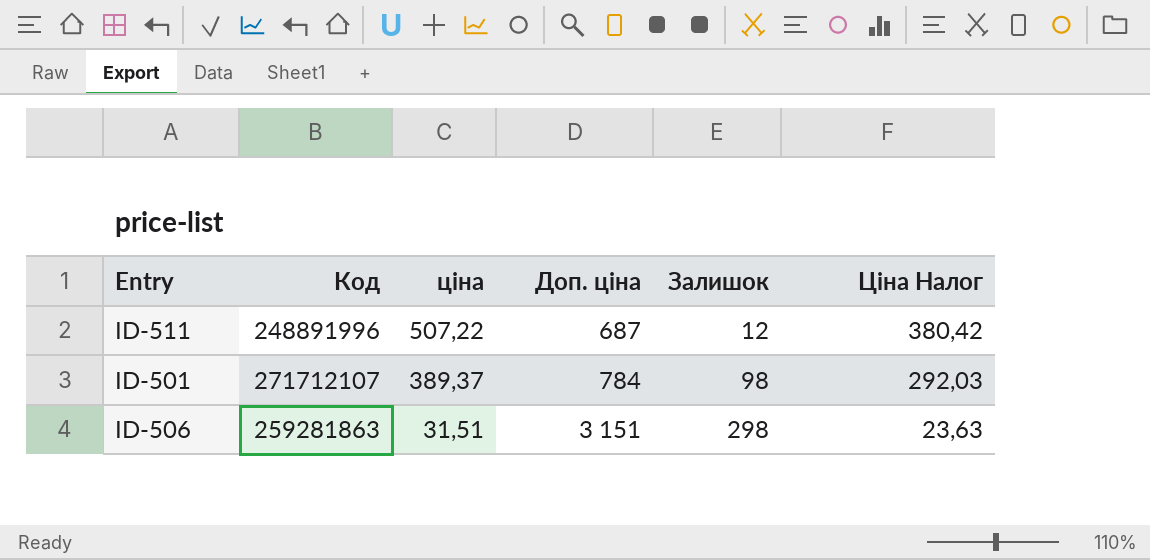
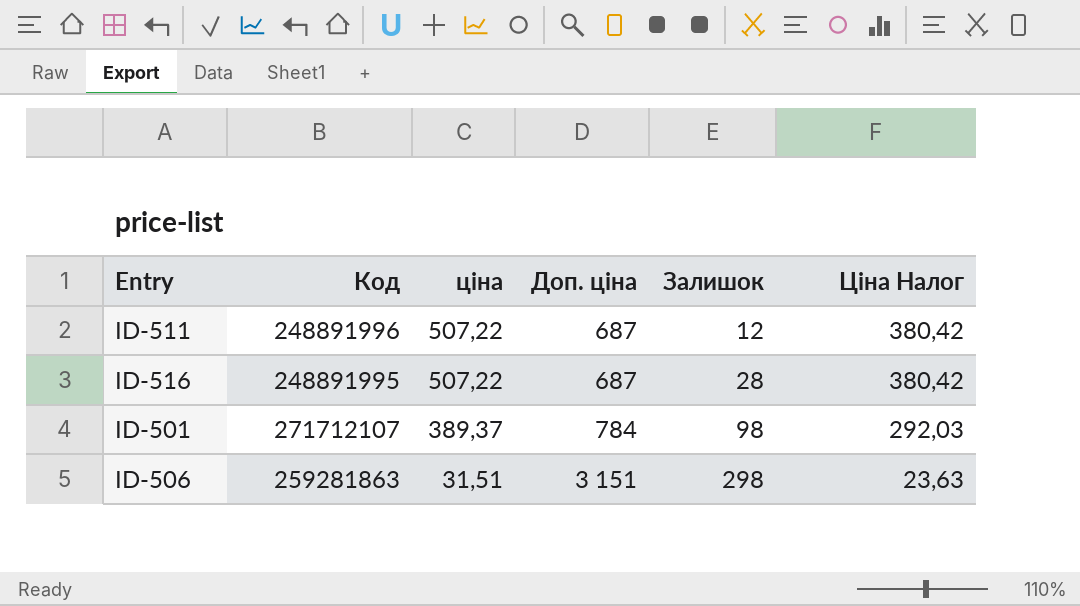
row ID-516: none -> 248891995 | 507,22 | 687 | 28 | 380,42

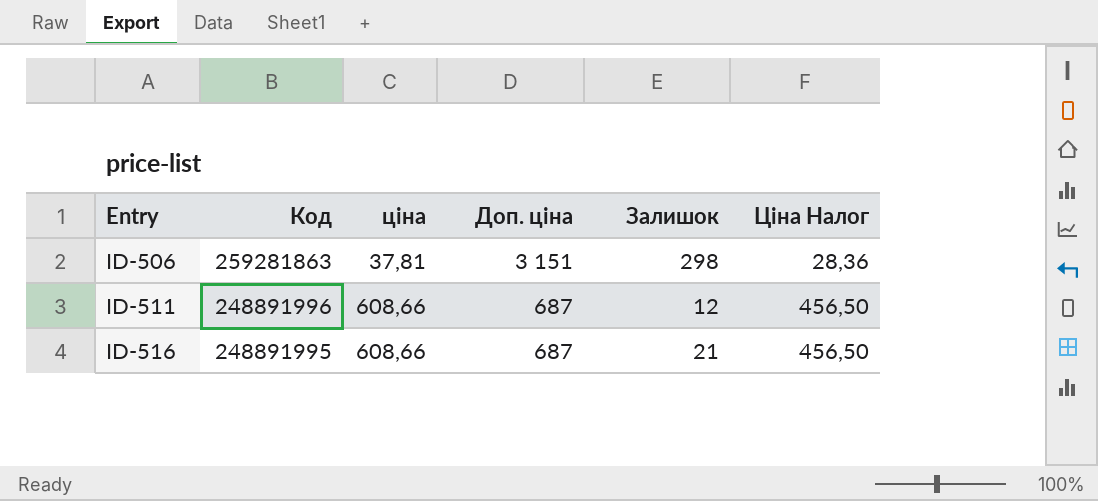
row order: ціна descending -> Entry ascending
row ID-501: 271712107 | 389,37 | 784 | 98 | 292,03 -> none
ID-506 | ціна: 31,51 -> 37,81
ID-506 | Ціна Налог: 23,63 -> 28,36
ID-511 | ціна: 507,22 -> 608,66
ID-511 | Ціна Налог: 380,42 -> 456,50
ID-516 | ціна: 507,22 -> 608,66
ID-516 | Залишок: 28 -> 21
ID-516 | Ціна Налог: 380,42 -> 456,50

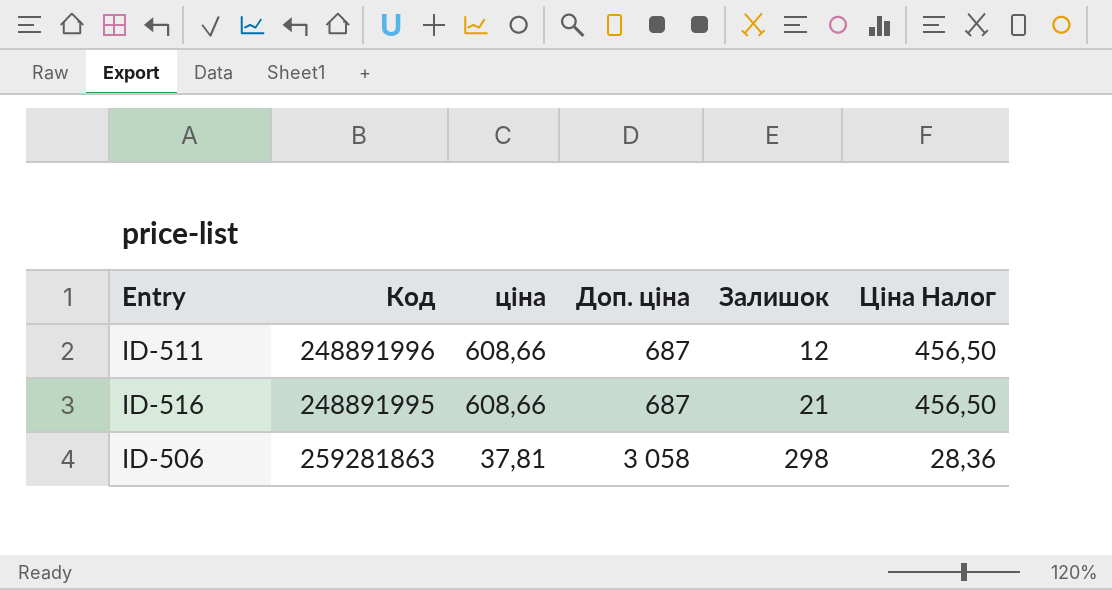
row order: Entry ascending -> ціна descending
ID-506 | Доп. ціна: 3 151 -> 3 058

